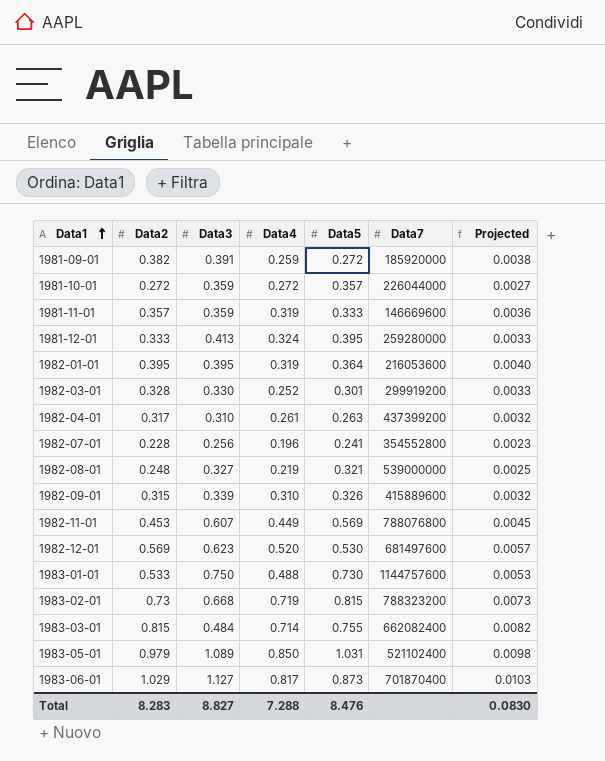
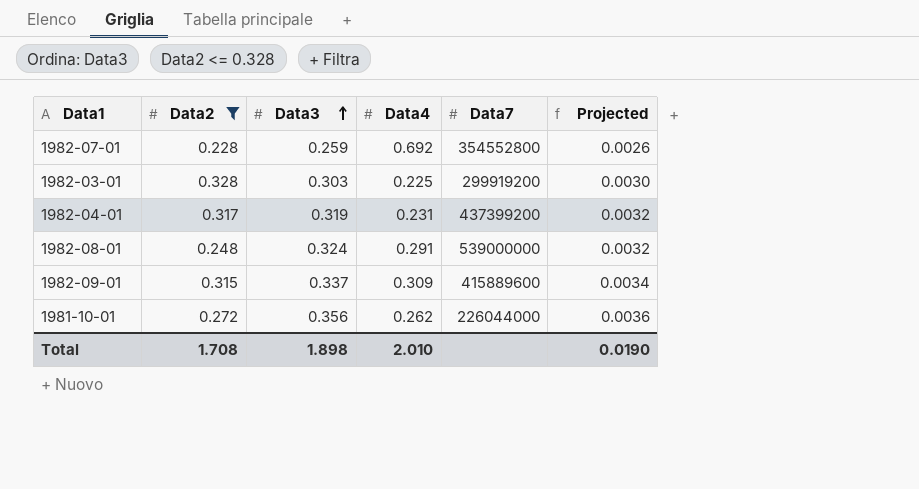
filter: none -> Data2 <= 0.328
row order: Data1 ascending -> Data3 ascending
column Data5 | position: 5 -> none
column Projected | formula: [Data2] * 0.01 -> [Data3] * 0.01
1982-07-01 | Data3: 0.256 -> 0.259
1982-07-01 | Data4: 0.196 -> 0.692
1982-03-01 | Data3: 0.330 -> 0.303
1982-03-01 | Data4: 0.252 -> 0.225
1982-04-01 | Data3: 0.310 -> 0.319
1982-04-01 | Data4: 0.261 -> 0.231
1982-08-01 | Data3: 0.327 -> 0.324
1982-08-01 | Data4: 0.219 -> 0.291
1982-09-01 | Data3: 0.339 -> 0.337
1982-09-01 | Data4: 0.310 -> 0.309
1981-10-01 | Data3: 0.359 -> 0.356
1981-10-01 | Data4: 0.272 -> 0.262
Total | Data2: 8.283 -> 1.708
Total | Data3: 8.827 -> 1.898
Total | Data4: 7.288 -> 2.010
Total | Projected: 0.0830 -> 0.0190

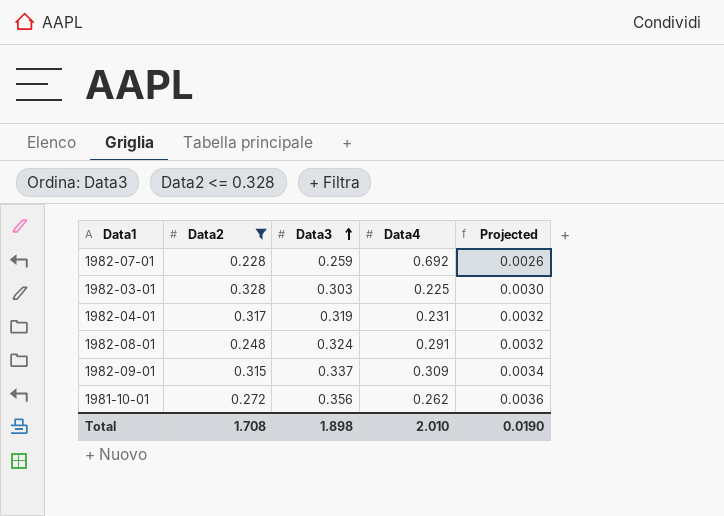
column Data7 | position: 5 -> none

